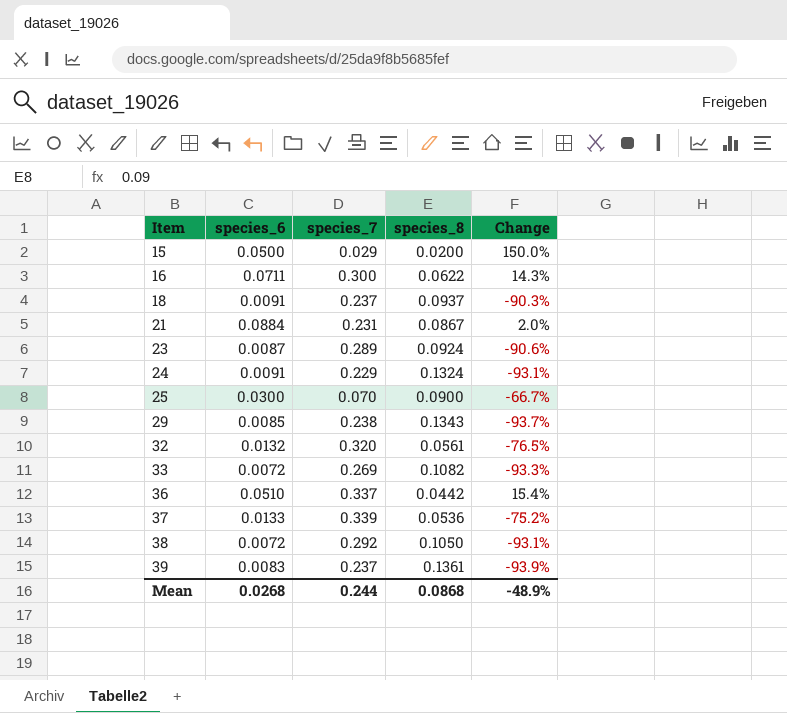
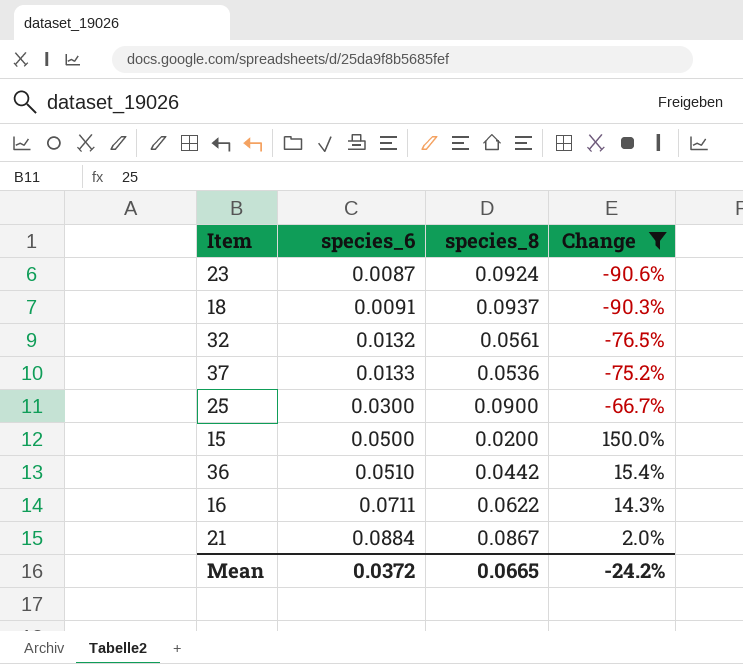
filter: none -> Change >= -90.6%
row order: Item ascending -> species_6 ascending
column species_7 | position: 3 -> none
Mean | species_6: 0.0268 -> 0.0372
Mean | species_8: 0.0868 -> 0.0665
Mean | Change: -48.9% -> -24.2%

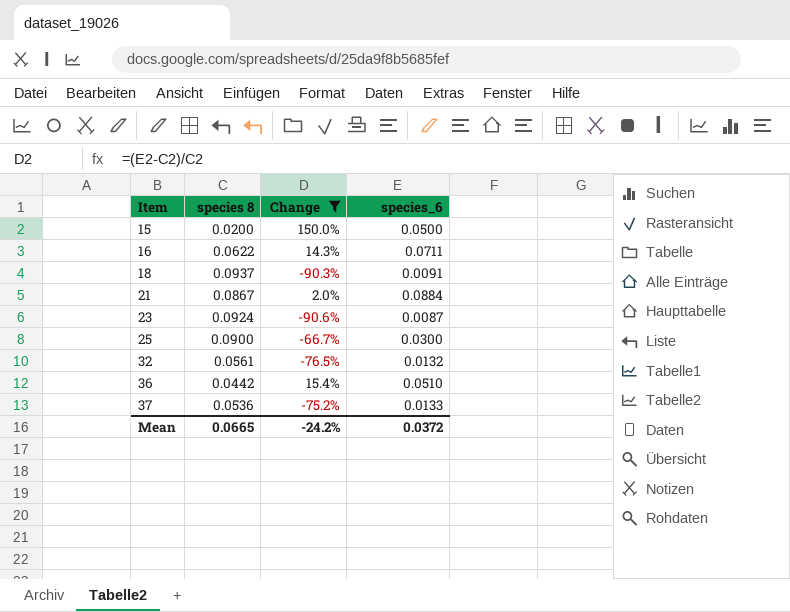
row order: species_6 ascending -> Item ascending
column name: species_8 -> species 8
column species_6 | position: 2 -> 4

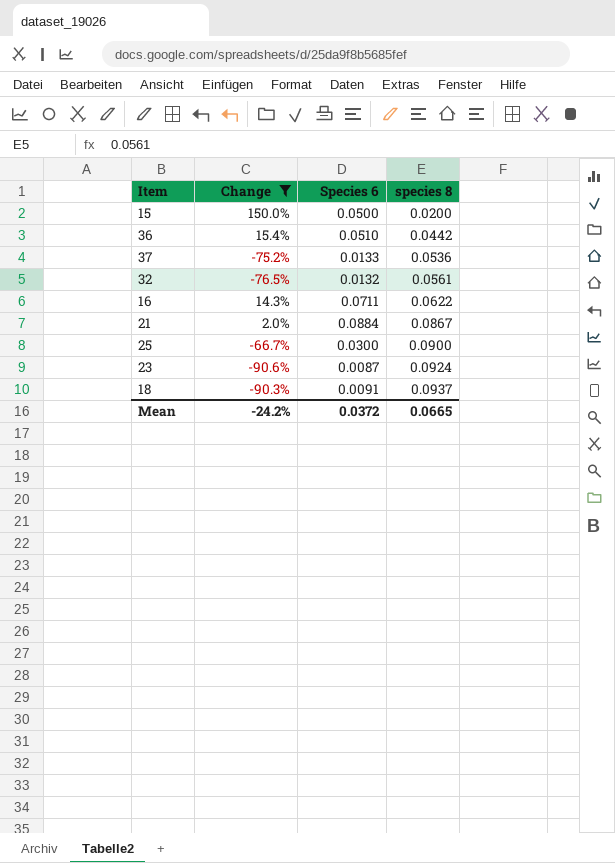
row order: Item ascending -> species 8 ascending
column name: species_6 -> Species 6
column species 8 | position: 2 -> 4

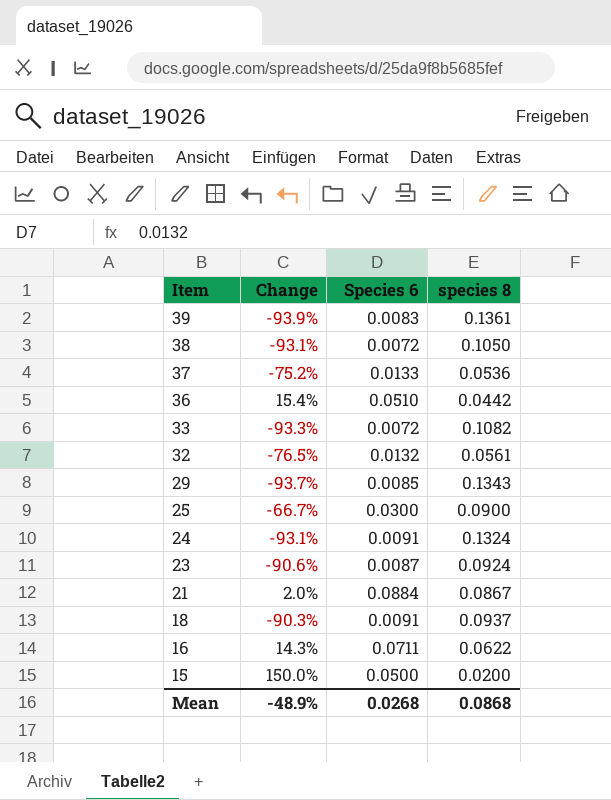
filter: Change >= -90.6% -> none
row order: species 8 ascending -> Item descending
Mean | Change: -24.2% -> -48.9%
Mean | Species 6: 0.0372 -> 0.0268
Mean | species 8: 0.0665 -> 0.0868

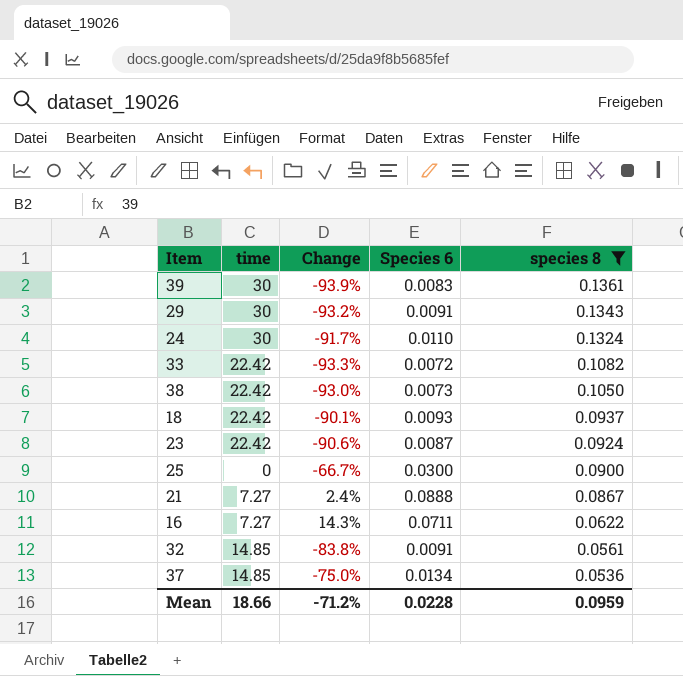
filter: none -> species 8 >= 0.0536
row order: Item descending -> species 8 descending
column time | position: none -> 2
29 | Change: -93.7% -> -93.2%
29 | Species 6: 0.0085 -> 0.0091
24 | Change: -93.1% -> -91.7%
24 | Species 6: 0.0091 -> 0.0110
38 | Change: -93.1% -> -93.0%
38 | Species 6: 0.0072 -> 0.0073
18 | Change: -90.3% -> -90.1%
18 | Species 6: 0.0091 -> 0.0093
21 | Change: 2.0% -> 2.4%
21 | Species 6: 0.0884 -> 0.0888
32 | Change: -76.5% -> -83.8%
32 | Species 6: 0.0132 -> 0.0091
37 | Change: -75.2% -> -75.0%
37 | Species 6: 0.0133 -> 0.0134
Mean | Change: -48.9% -> -71.2%
Mean | Species 6: 0.0268 -> 0.0228
Mean | species 8: 0.0868 -> 0.0959

